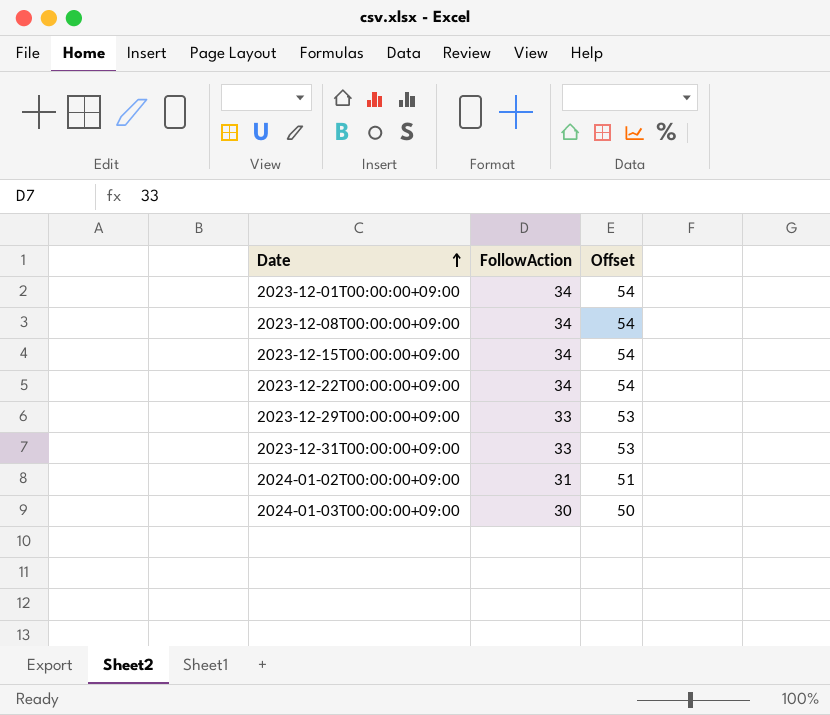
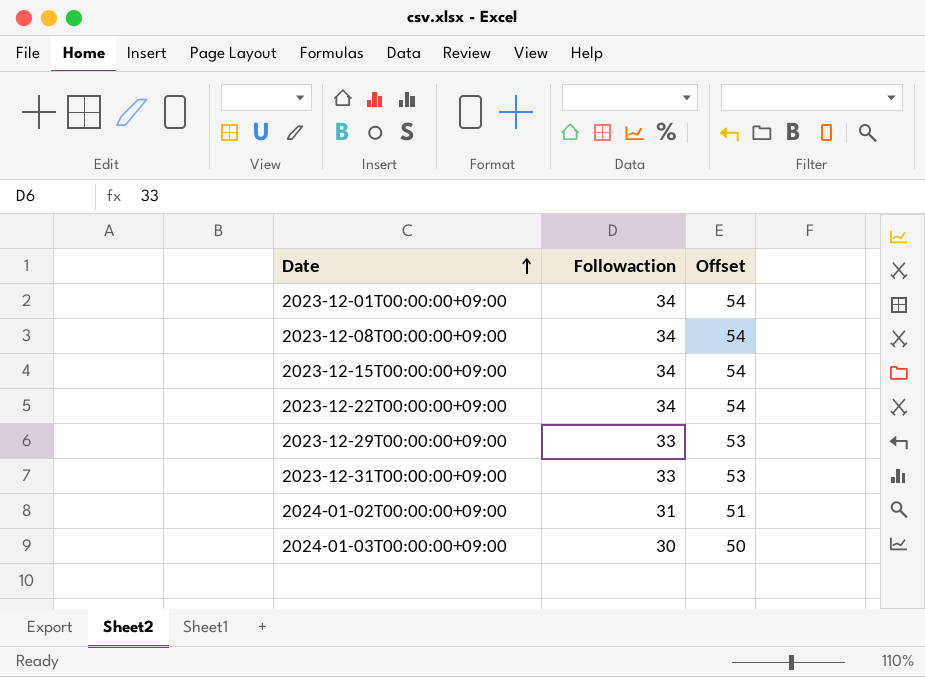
column name: FollowAction -> Followaction

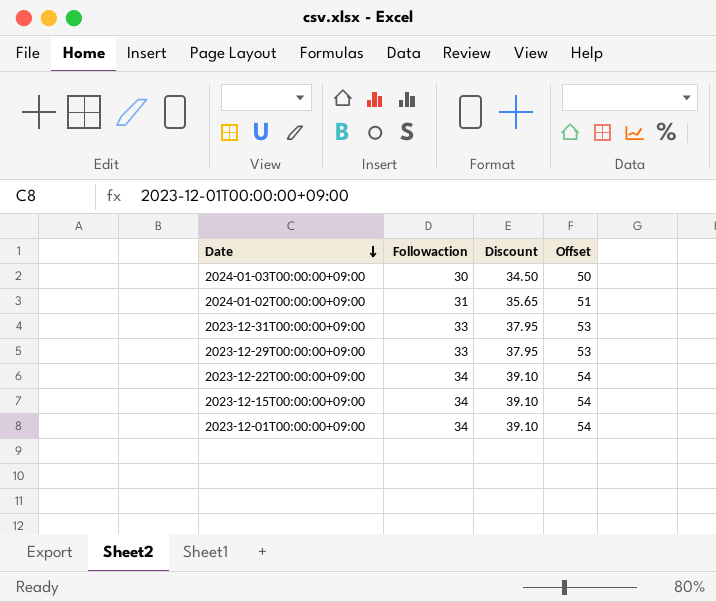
row order: Date ascending -> Date descending
column Discount | formula: none -> [Followaction] * 1.15
row 2023-12-08T00:00:00+09:00: 34 | 54 -> none

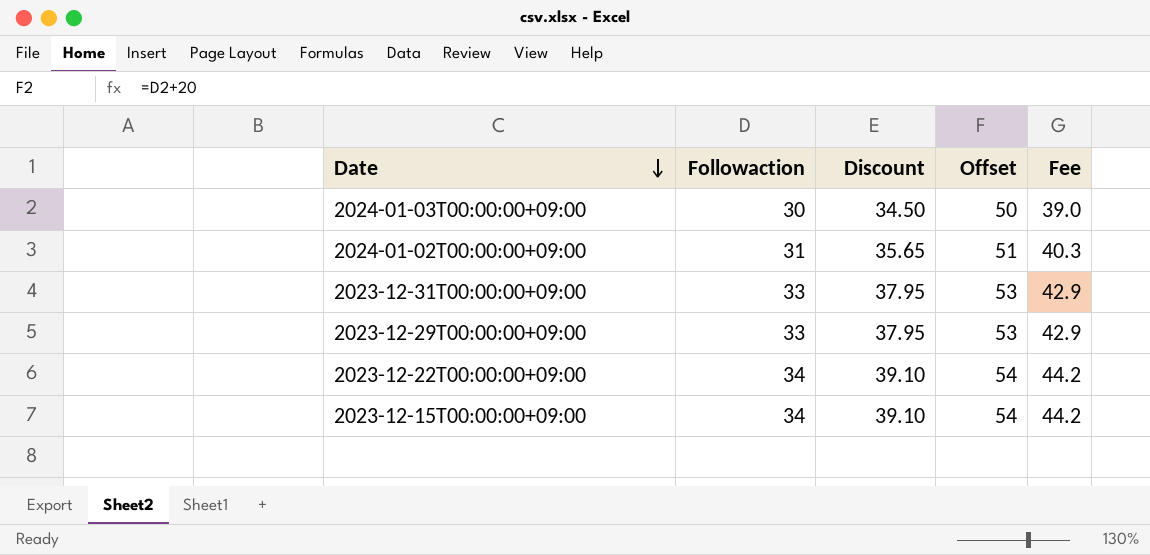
column Fee | formula: none -> [Followaction] * 1.3
row 2023-12-01T00:00:00+09:00: 34 | 39.10 | 54 -> none

